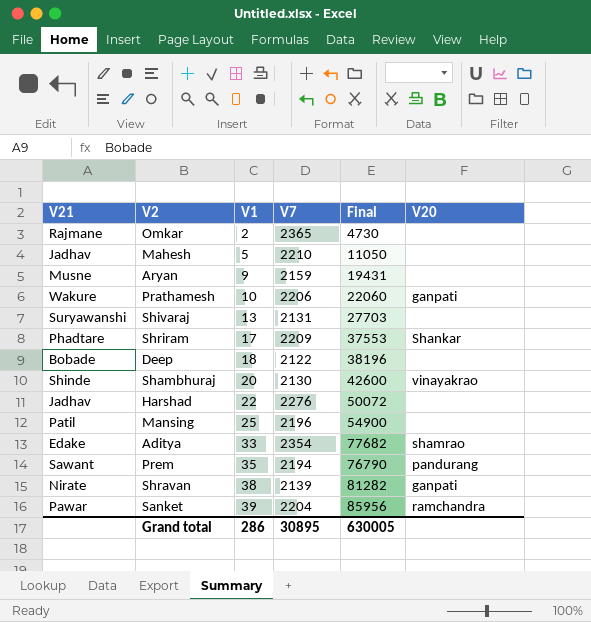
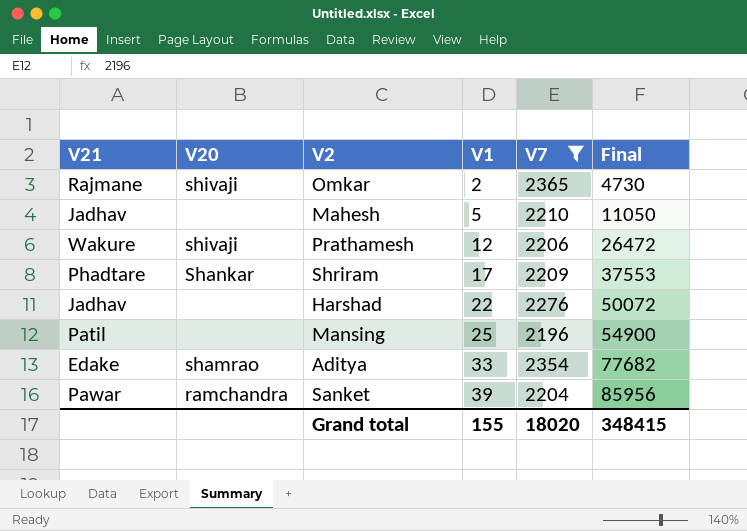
filter: none -> V7 >= 2196
column V20 | position: 6 -> 2
Omkar | V20: none -> shivaji
Prathamesh | V20: ganpati -> shivaji
Prathamesh | V1: 10 -> 12
Prathamesh | Final: 22060 -> 26472
Grand total | V1: 286 -> 155
Grand total | V7: 30895 -> 18020
Grand total | Final: 630005 -> 348415

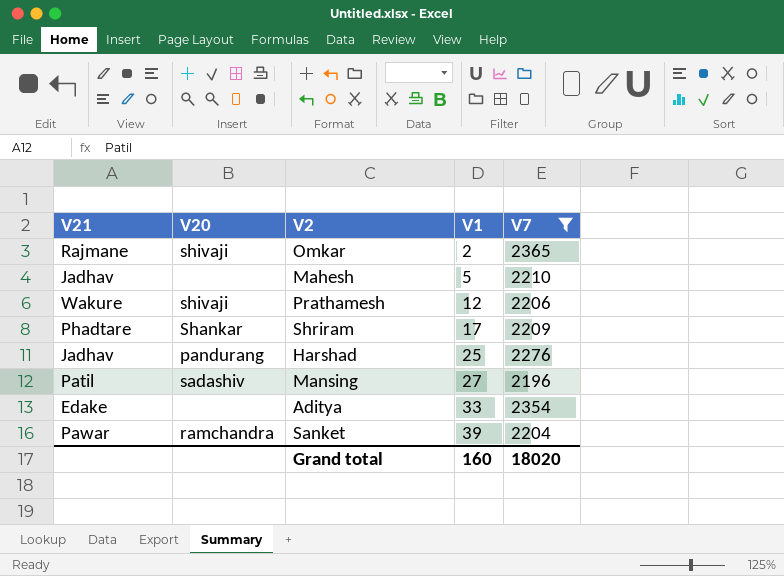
column Final | formula: [V1] * [V7] -> none
Harshad | V20: none -> pandurang
Harshad | V1: 22 -> 25
Mansing | V20: none -> sadashiv
Mansing | V1: 25 -> 27
Aditya | V20: shamrao -> none
Grand total | V1: 155 -> 160

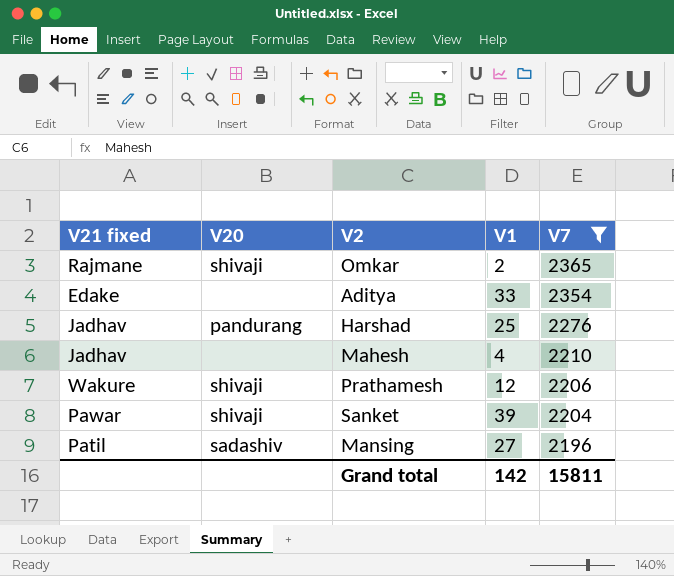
row order: V1 ascending -> V7 descending
column name: V21 -> V21 fixed
row Shriram: Phadtare | Shankar | 17 | 2209 -> none
Mahesh | V1: 5 -> 4
Sanket | V20: ramchandra -> shivaji
Grand total | V1: 160 -> 142
Grand total | V7: 18020 -> 15811

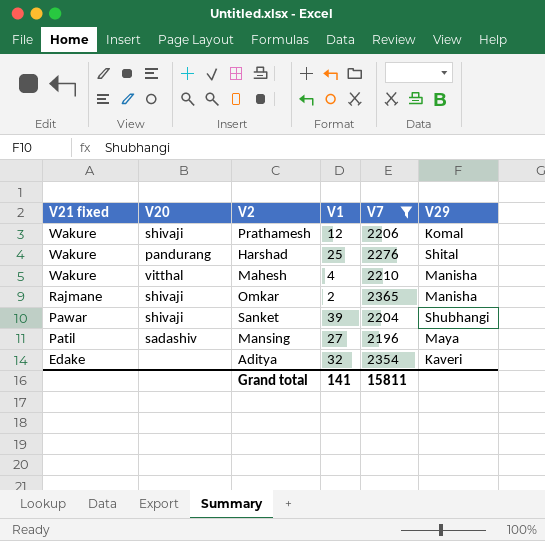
row order: V7 descending -> V21 fixed descending
column V29 | position: none -> 6
Harshad | V21 fixed: Jadhav -> Wakure
Mahesh | V21 fixed: Jadhav -> Wakure
Mahesh | V20: none -> vitthal
Aditya | V1: 33 -> 32
Grand total | V1: 142 -> 141

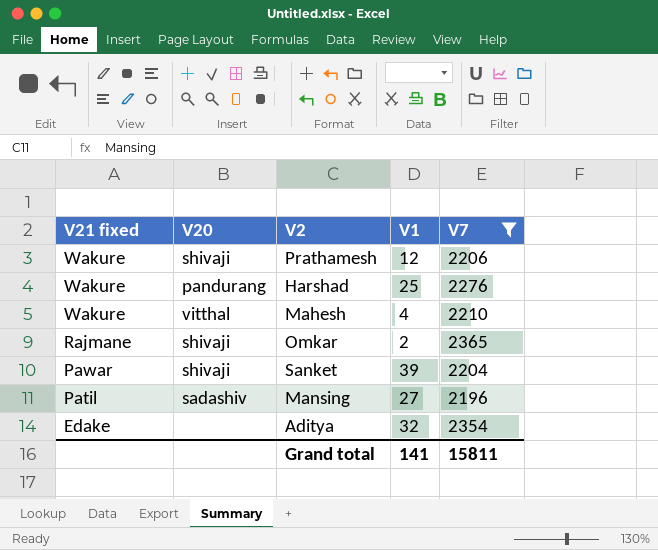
column V29 | position: 6 -> none

